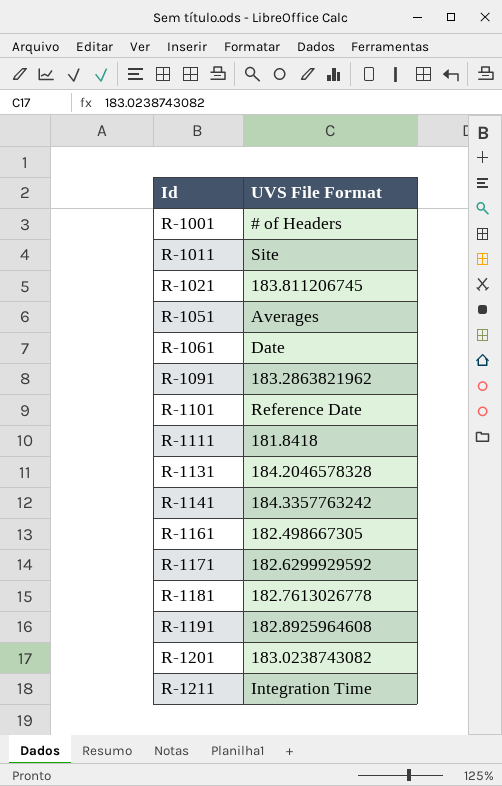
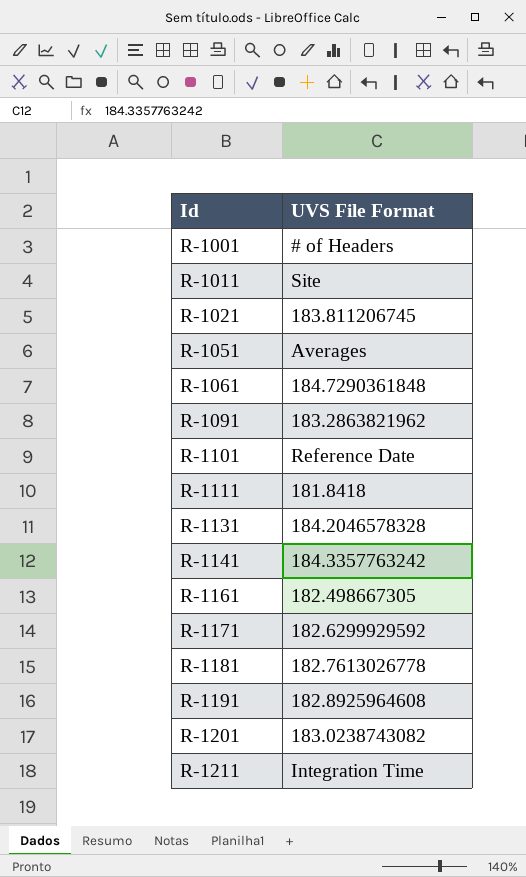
R-1061 | UVS File Format: Date -> 184.7290361848

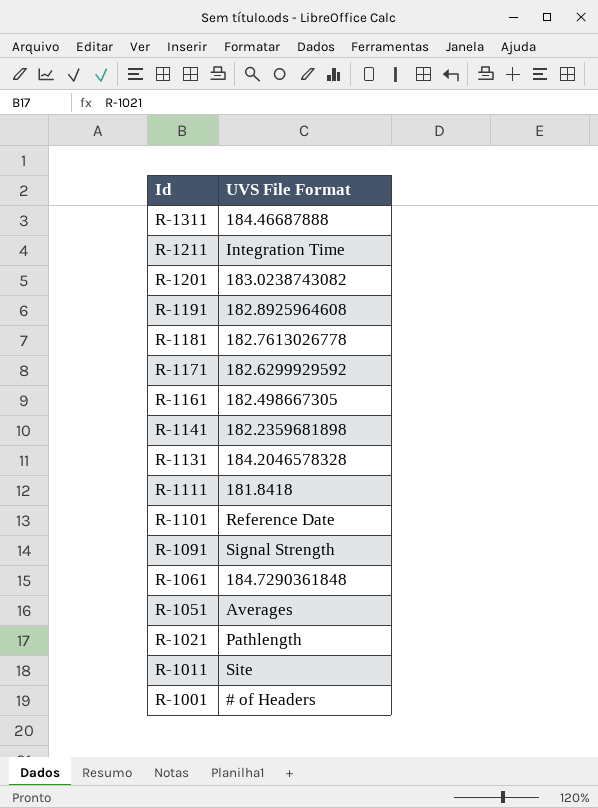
row order: Id ascending -> Id descending
row R-1311: none -> 184.46687888
R-1141 | UVS File Format: 184.3357763242 -> 182.2359681898
R-1091 | UVS File Format: 183.2863821962 -> Signal Strength
R-1021 | UVS File Format: 183.811206745 -> Pathlength

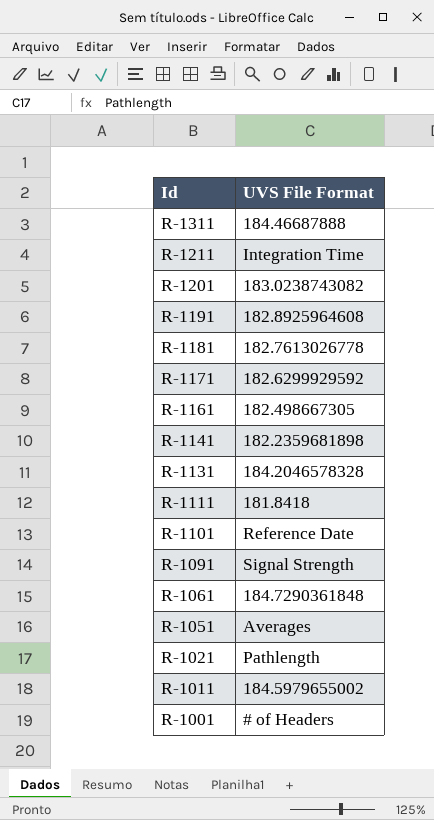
R-1011 | UVS File Format: Site -> 184.5979655002

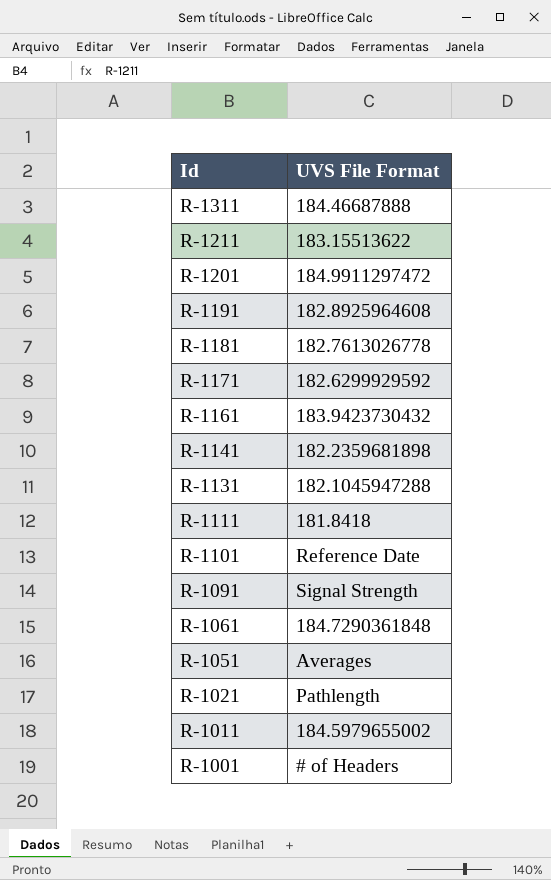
R-1211 | UVS File Format: Integration Time -> 183.15513622
R-1201 | UVS File Format: 183.0238743082 -> 184.9911297472
R-1161 | UVS File Format: 182.498667305 -> 183.9423730432
R-1131 | UVS File Format: 184.2046578328 -> 182.1045947288

